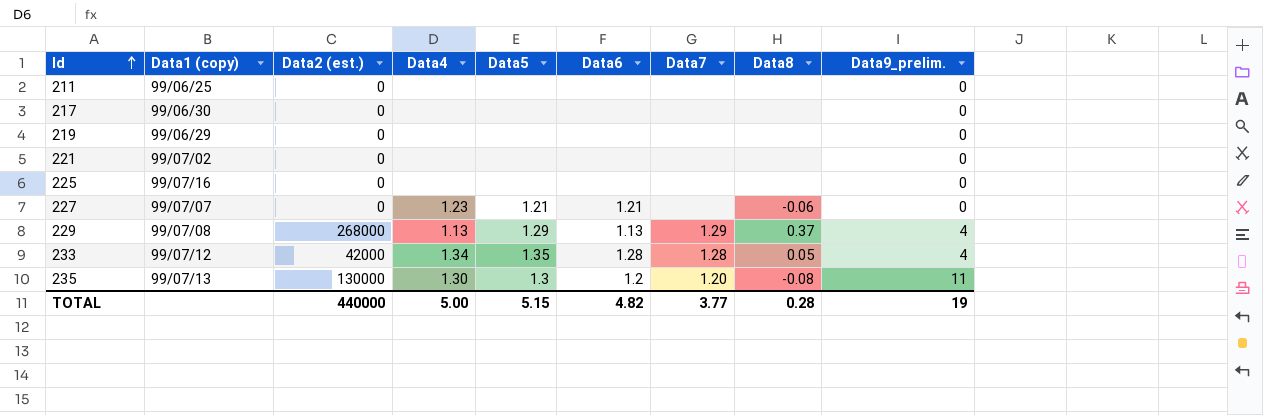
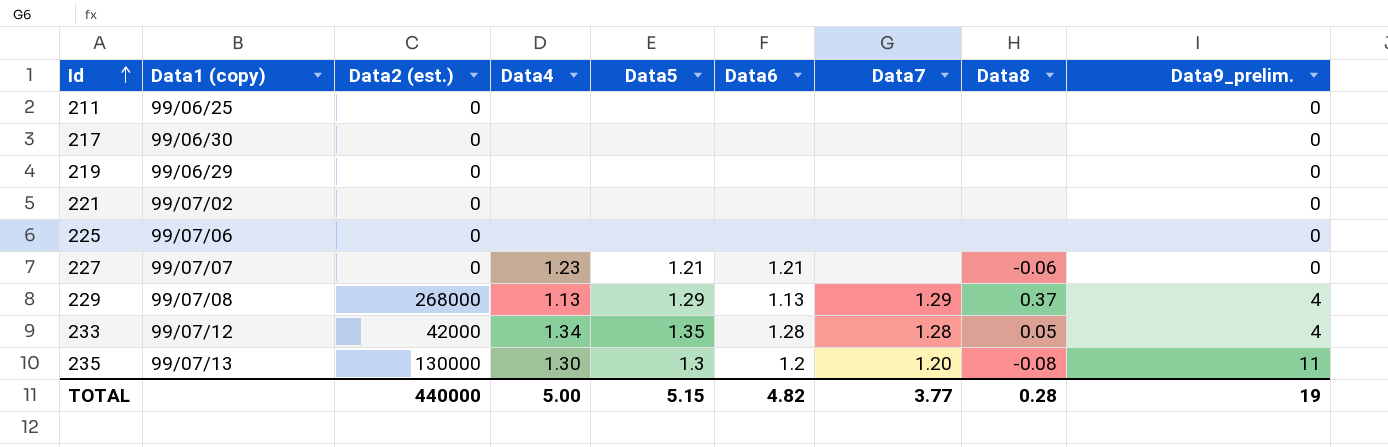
225 | Data1 (copy): 99/07/16 -> 99/07/06

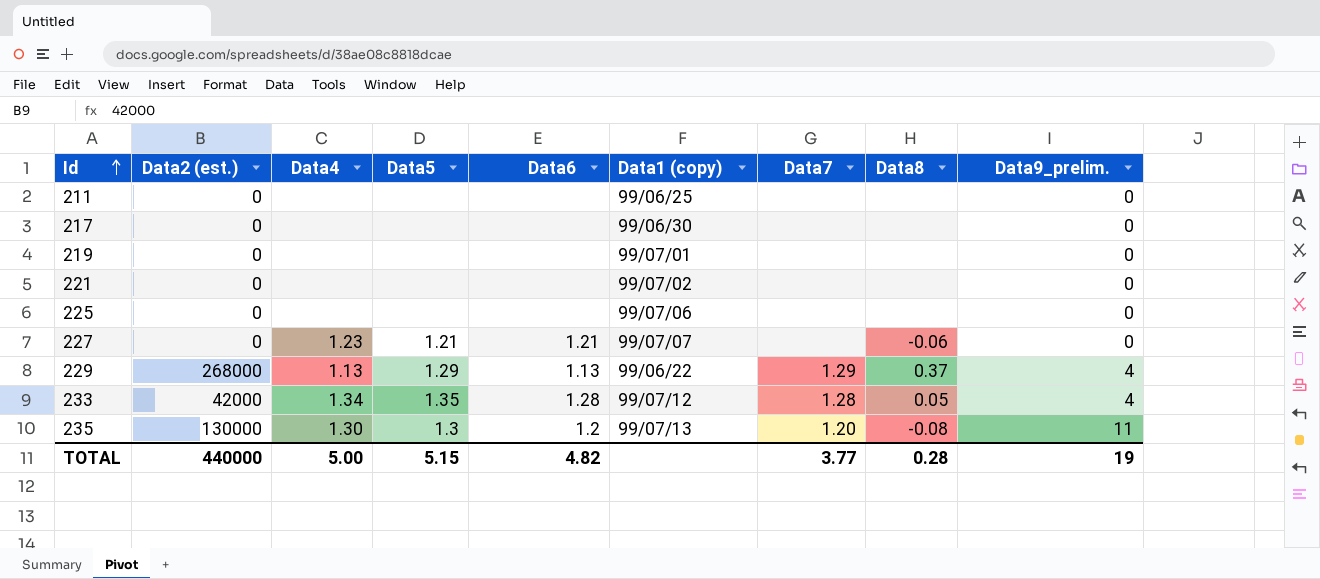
column Data1 (copy) | position: 2 -> 6
219 | Data1 (copy): 99/06/29 -> 99/07/01
229 | Data1 (copy): 99/07/08 -> 99/06/22

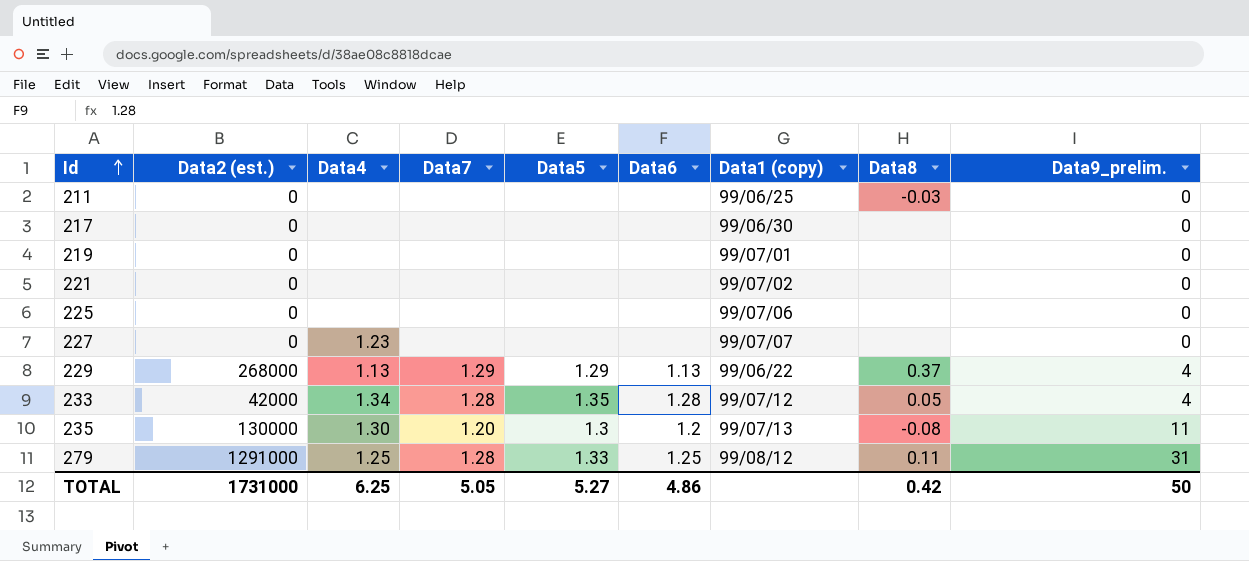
column Data7 | position: 7 -> 4
211 | Data8: none -> -0.03
227 | Data5: 1.21 -> none
227 | Data6: 1.21 -> none
227 | Data8: -0.06 -> none
row 279: none -> 1291000 | 1.25 | 1.28 | 1.33 | 1.25 | 99/08/12 | 0.11 | 31
TOTAL | Data2 (est.): 440000 -> 1731000
TOTAL | Data4: 5.00 -> 6.25
TOTAL | Data7: 3.77 -> 5.05
TOTAL | Data5: 5.15 -> 5.27
TOTAL | Data6: 4.82 -> 4.86
TOTAL | Data8: 0.28 -> 0.42
TOTAL | Data9_prelim.: 19 -> 50

